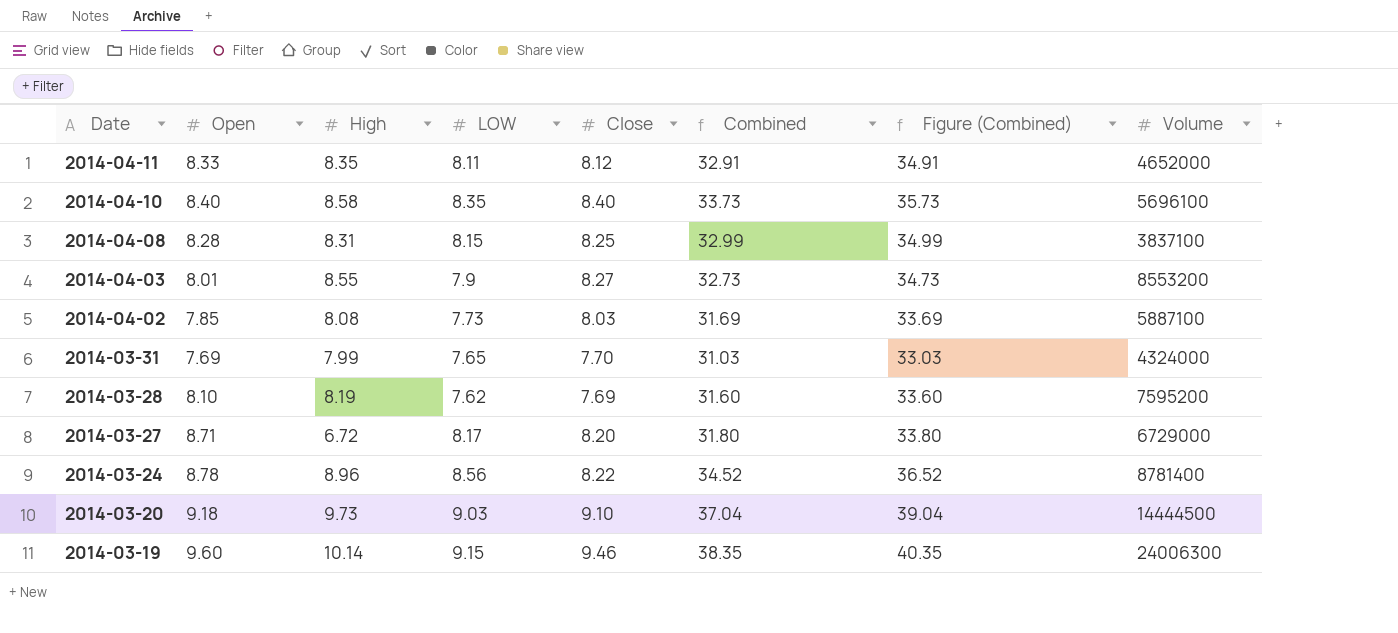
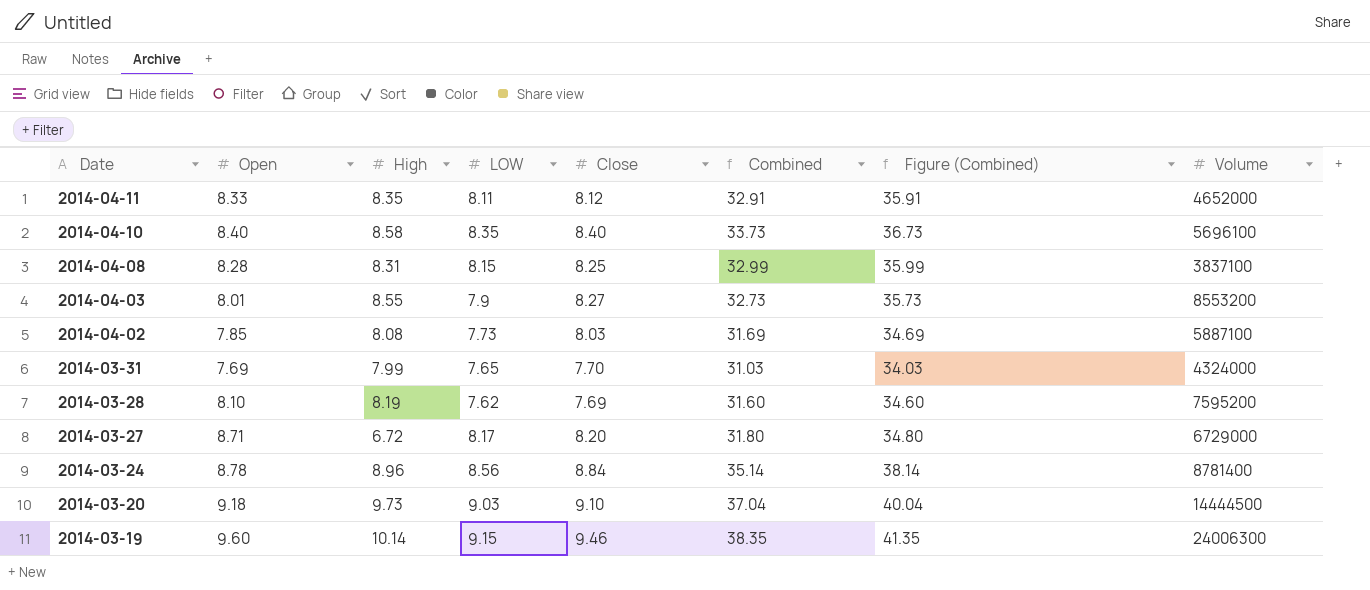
column Figure (Combined) | formula: [Combined] + 2 -> [Combined] + 3
2014-03-24 | Close: 8.22 -> 8.84
2014-03-24 | Combined: 34.52 -> 35.14

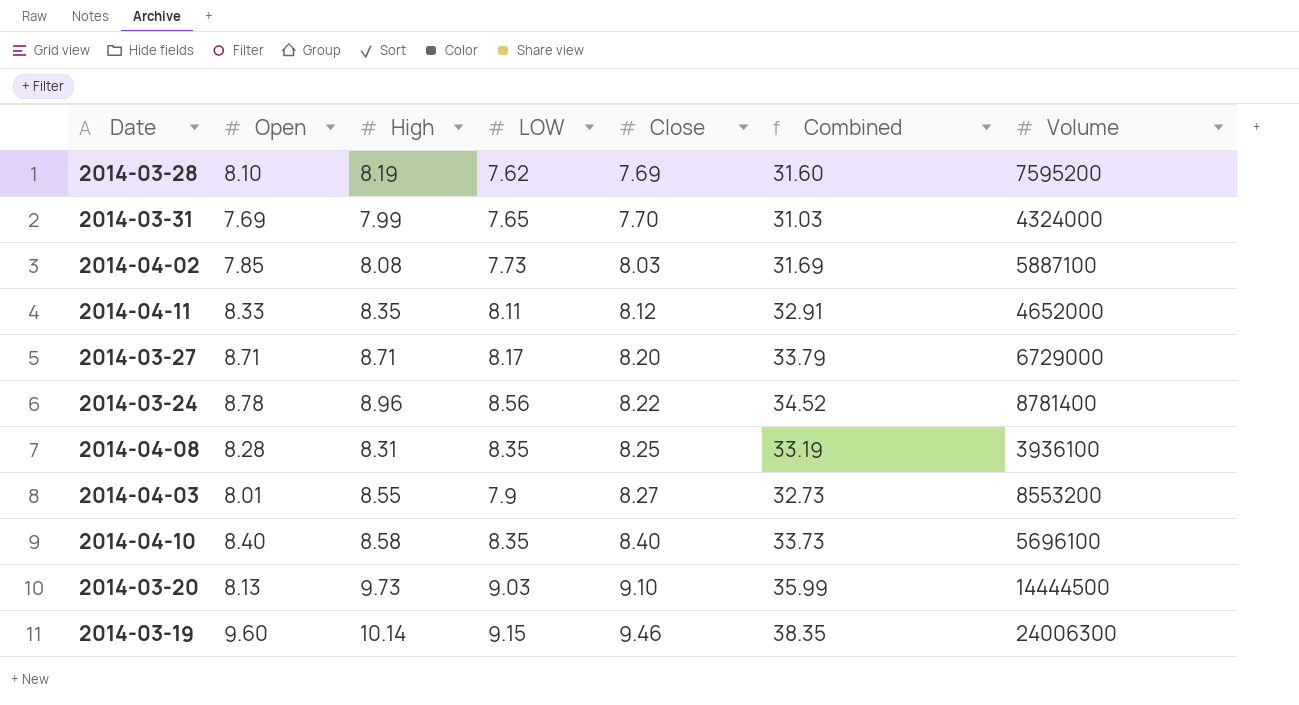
row order: Date descending -> Close ascending
column Figure (Combined) | formula: [Combined] + 3 -> none
2014-03-27 | High: 6.72 -> 8.71
2014-03-27 | Combined: 31.80 -> 33.79
2014-03-24 | Close: 8.84 -> 8.22
2014-03-24 | Combined: 35.14 -> 34.52
2014-04-08 | LOW: 8.15 -> 8.35
2014-04-08 | Combined: 32.99 -> 33.19
2014-04-08 | Volume: 3837100 -> 3936100
2014-03-20 | Open: 9.18 -> 8.13
2014-03-20 | Combined: 37.04 -> 35.99

